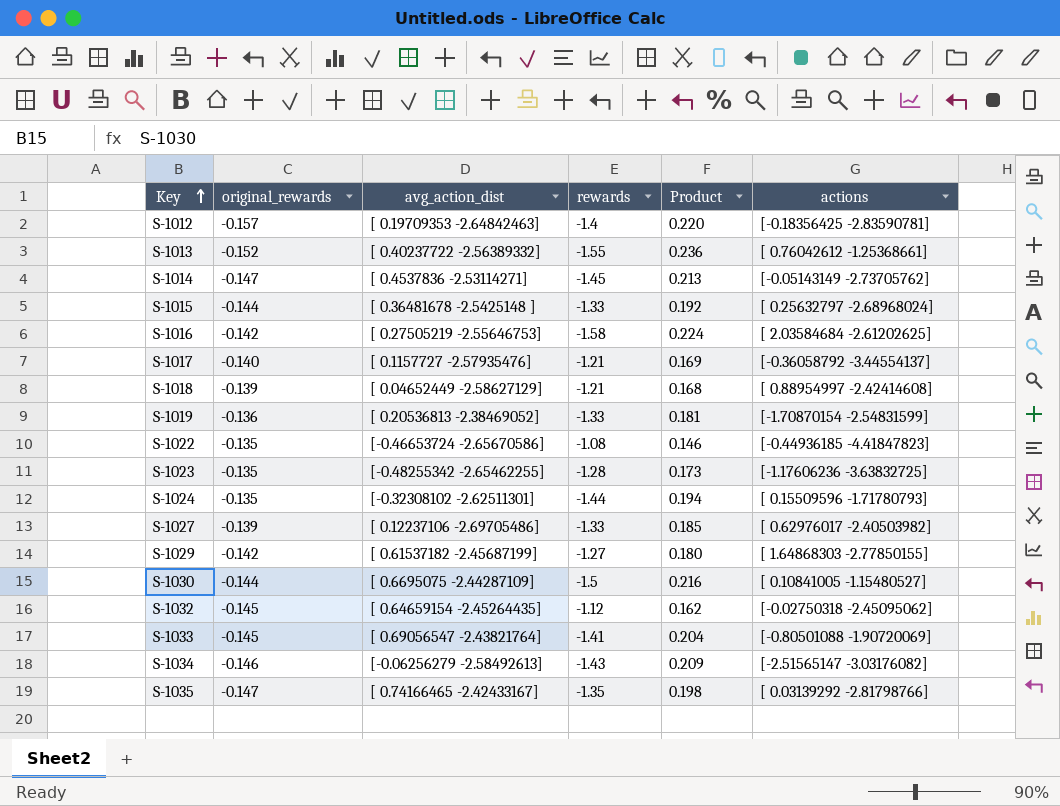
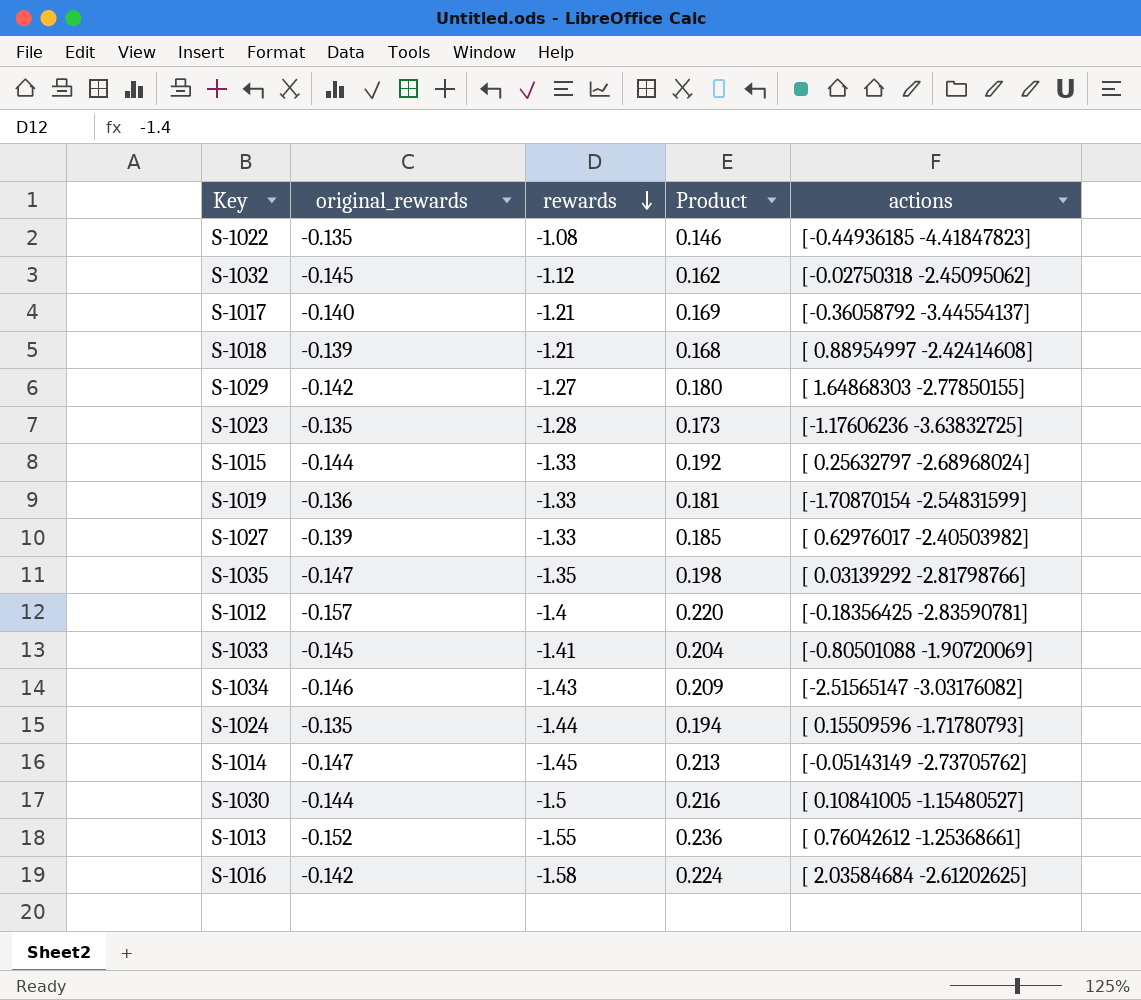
row order: Key ascending -> rewards descending
column avg_action_dist | position: 3 -> none

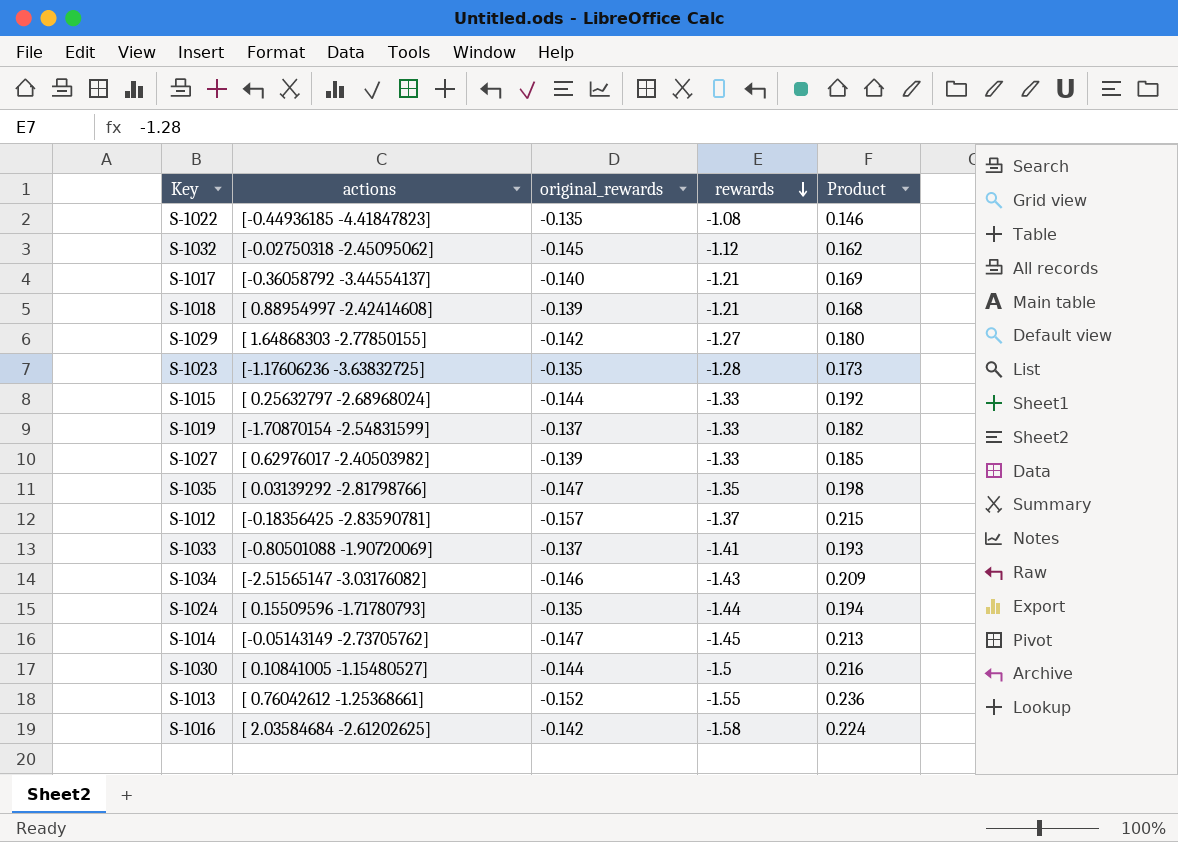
column actions | position: 5 -> 2
S-1019 | original_rewards: -0.136 -> -0.137
S-1019 | Product: 0.181 -> 0.182
S-1012 | rewards: -1.4 -> -1.37
S-1012 | Product: 0.220 -> 0.215
S-1033 | original_rewards: -0.145 -> -0.137
S-1033 | Product: 0.204 -> 0.193

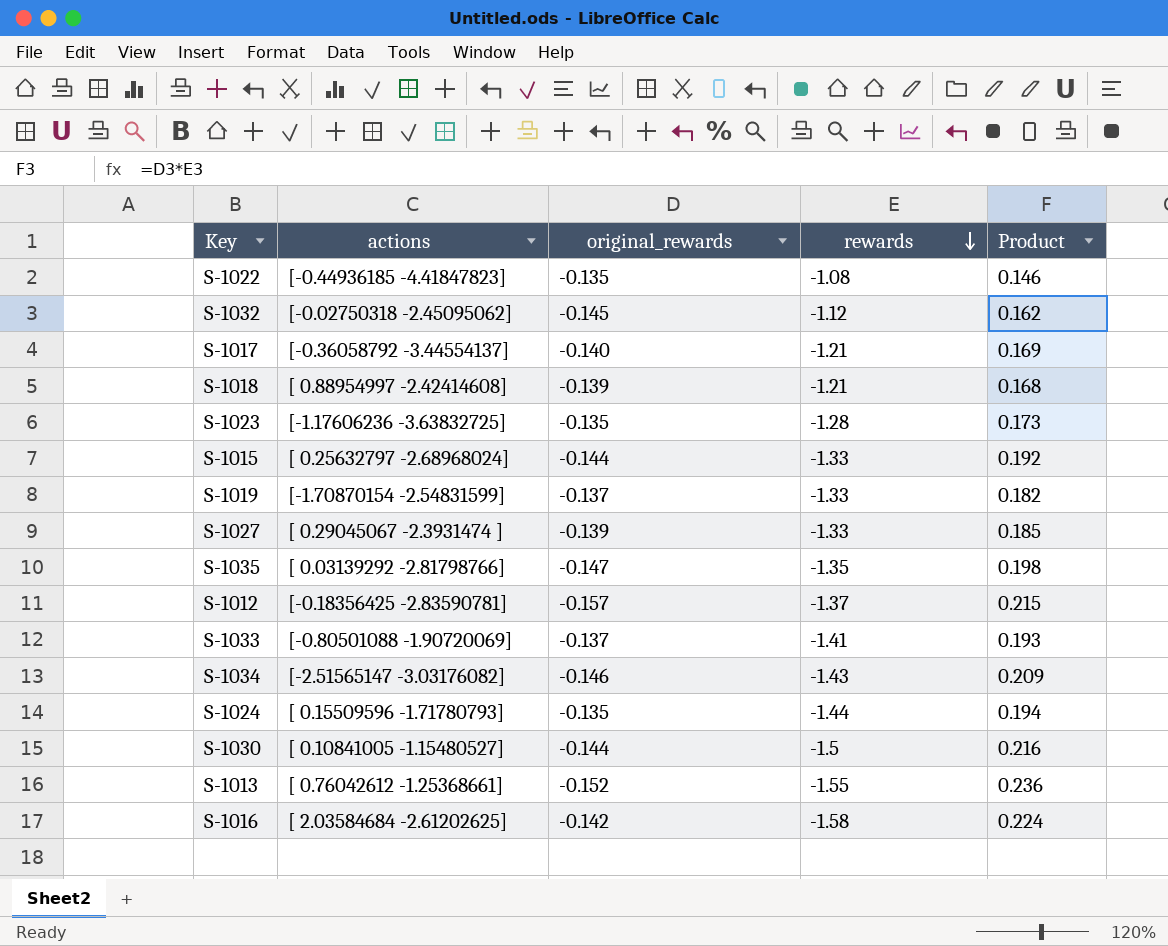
row S-1029: [ 1.64868303 -2.77850155] | -0.142 | -1.27 | 0.180 -> none
row S-1014: [-0.05143149 -2.73705762] | -0.147 | -1.45 | 0.213 -> none
S-1027 | actions: [ 0.62976017 -2.40503982] -> [ 0.29045067 -2.3931474 ]

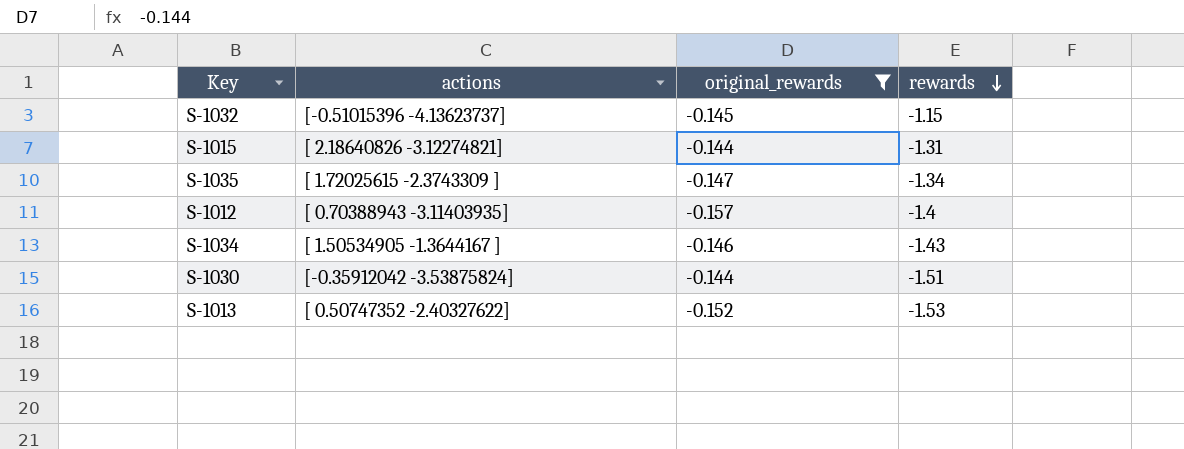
filter: none -> original_rewards <= -0.144
column Product | formula: [original_rewards] * [rewards] -> none
S-1032 | actions: [-0.02750318 -2.45095062] -> [-0.51015396 -4.13623737]
S-1032 | rewards: -1.12 -> -1.15
S-1015 | actions: [ 0.25632797 -2.68968024] -> [ 2.18640826 -3.12274821]
S-1015 | rewards: -1.33 -> -1.31
S-1035 | actions: [ 0.03139292 -2.81798766] -> [ 1.72025615 -2.3743309 ]
S-1035 | rewards: -1.35 -> -1.34
S-1012 | actions: [-0.18356425 -2.83590781] -> [ 0.70388943 -3.11403935]
S-1012 | rewards: -1.37 -> -1.4
S-1034 | actions: [-2.51565147 -3.03176082] -> [ 1.50534905 -1.3644167 ]
S-1030 | actions: [ 0.10841005 -1.15480527] -> [-0.35912042 -3.53875824]
S-1030 | rewards: -1.5 -> -1.51
S-1013 | actions: [ 0.76042612 -1.25368661] -> [ 0.50747352 -2.40327622]
S-1013 | rewards: -1.55 -> -1.53

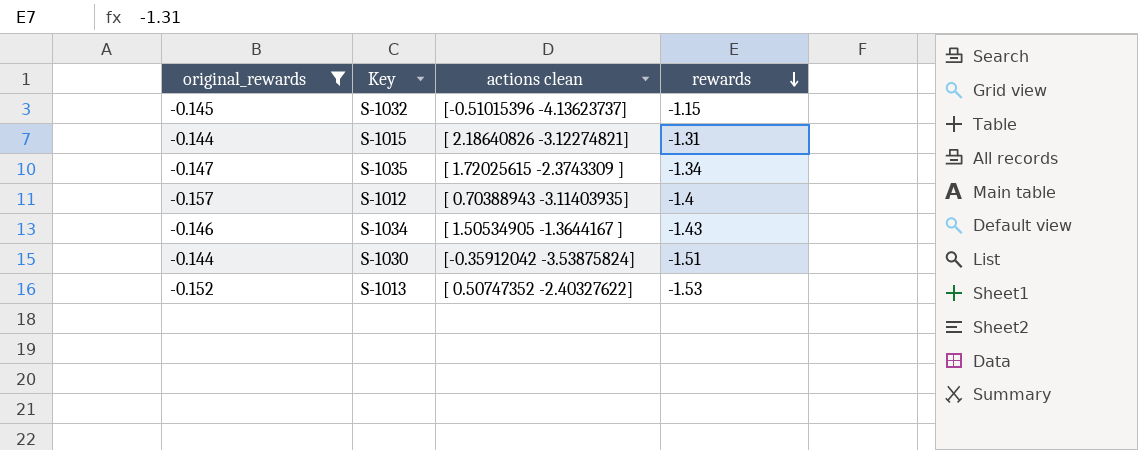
column original_rewards | position: 3 -> 1
column name: actions -> actions clean

